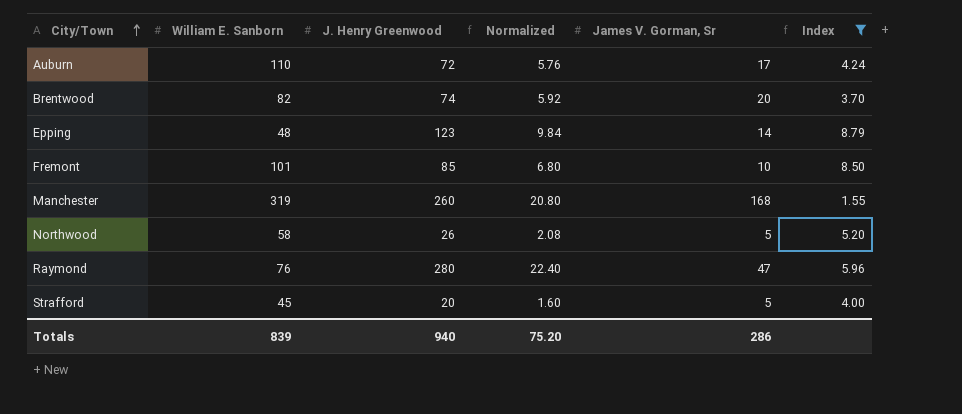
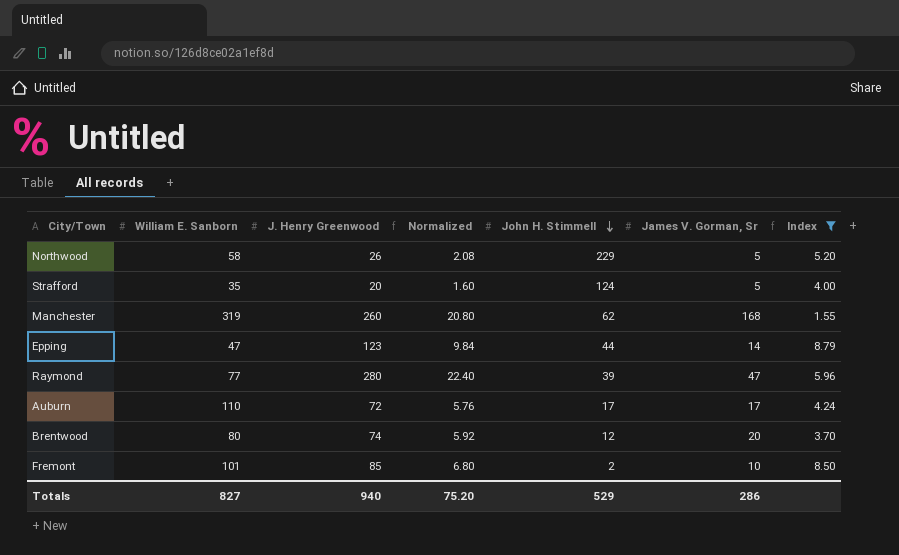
row order: City/Town ascending -> John H. Stimmell descending
column John H. Stimmell | position: none -> 5
Strafford | William E. Sanborn: 45 -> 35
Epping | William E. Sanborn: 48 -> 47
Raymond | William E. Sanborn: 76 -> 77
Brentwood | William E. Sanborn: 82 -> 80
Totals | William E. Sanborn: 839 -> 827

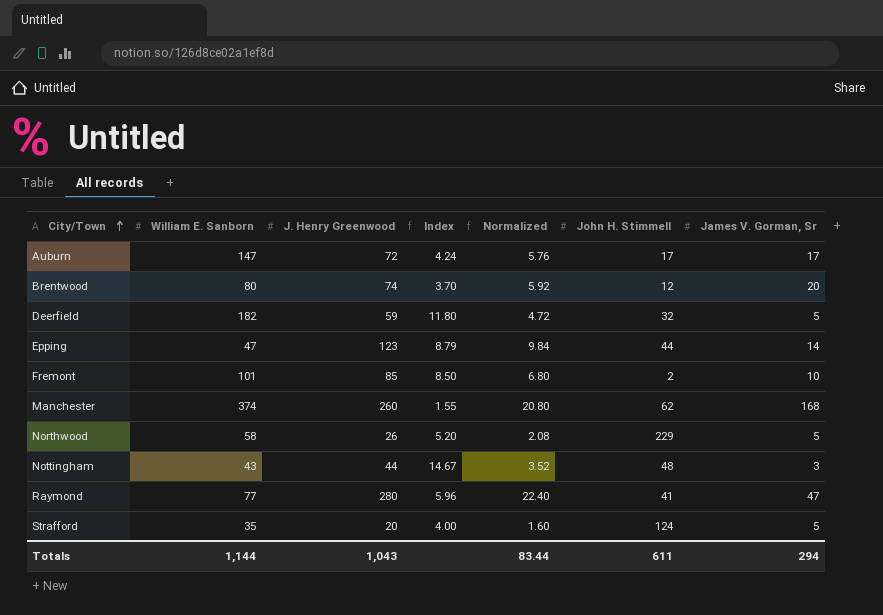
filter: Index <= 8.79 -> none
row order: John H. Stimmell descending -> City/Town ascending
column Index | position: 7 -> 4
Auburn | William E. Sanborn: 110 -> 147
Manchester | William E. Sanborn: 319 -> 374
Raymond | John H. Stimmell: 39 -> 41
Totals | William E. Sanborn: 827 -> 1,144
Totals | J. Henry Greenwood: 940 -> 1,043
Totals | Normalized: 75.20 -> 83.44
Totals | John H. Stimmell: 529 -> 611
Totals | James V. Gorman, Sr: 286 -> 294

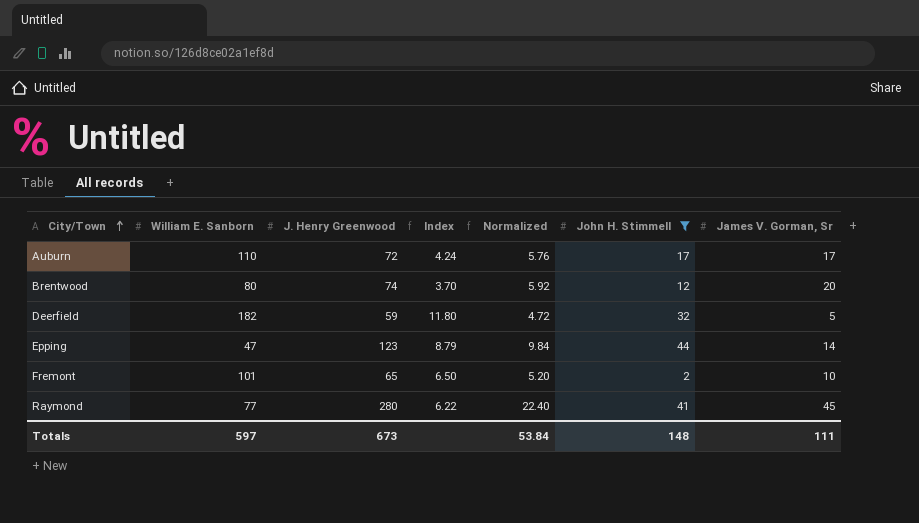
filter: none -> John H. Stimmell <= 44
Auburn | William E. Sanborn: 147 -> 110
Fremont | J. Henry Greenwood: 85 -> 65
Fremont | Index: 8.50 -> 6.50
Fremont | Normalized: 6.80 -> 5.20
Raymond | Index: 5.96 -> 6.22
Raymond | James V. Gorman, Sr: 47 -> 45
Totals | William E. Sanborn: 1,144 -> 597
Totals | J. Henry Greenwood: 1,043 -> 673
Totals | Normalized: 83.44 -> 53.84
Totals | John H. Stimmell: 611 -> 148
Totals | James V. Gorman, Sr: 294 -> 111

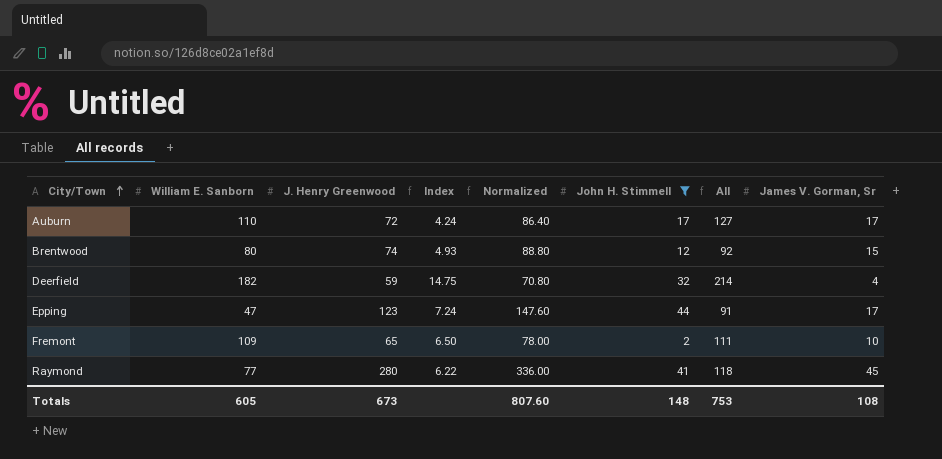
column Normalized | formula: [J. Henry Greenwood] * 0.08 -> [J. Henry Greenwood] * 1.2
column All | formula: none -> [William E. Sanborn] + [John H. Stimmell]
Brentwood | Index: 3.70 -> 4.93
Brentwood | James V. Gorman, Sr: 20 -> 15
Deerfield | Index: 11.80 -> 14.75
Deerfield | James V. Gorman, Sr: 5 -> 4
Epping | Index: 8.79 -> 7.24
Epping | James V. Gorman, Sr: 14 -> 17
Fremont | William E. Sanborn: 101 -> 109
Totals | William E. Sanborn: 597 -> 605
Totals | Normalized: 53.84 -> 807.60
Totals | James V. Gorman, Sr: 111 -> 108

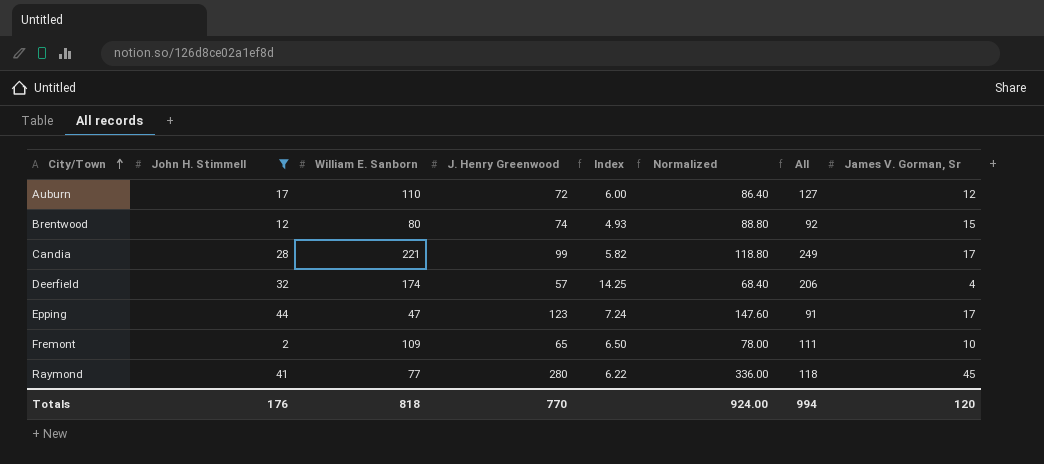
column John H. Stimmell | position: 6 -> 2
Auburn | Index: 4.24 -> 6.00
Auburn | James V. Gorman, Sr: 17 -> 12
row Candia: none -> 28 | 221 | 99 | 5.82 | 118.80 | 249 | 17
Deerfield | William E. Sanborn: 182 -> 174
Deerfield | J. Henry Greenwood: 59 -> 57
Deerfield | Index: 14.75 -> 14.25
Deerfield | Normalized: 70.80 -> 68.40
Deerfield | All: 214 -> 206
Totals | John H. Stimmell: 148 -> 176
Totals | William E. Sanborn: 605 -> 818
Totals | J. Henry Greenwood: 673 -> 770
Totals | Normalized: 807.60 -> 924.00
Totals | All: 753 -> 994
Totals | James V. Gorman, Sr: 108 -> 120

